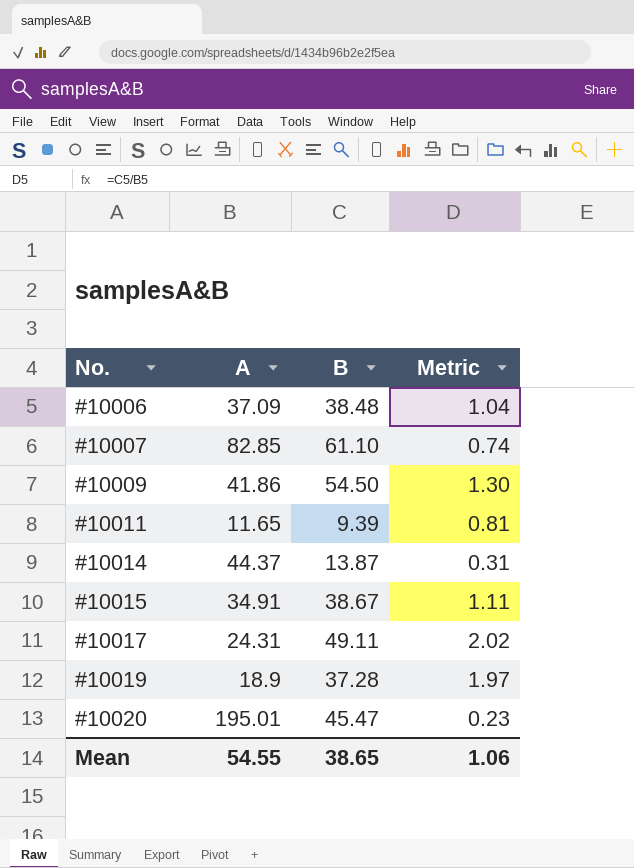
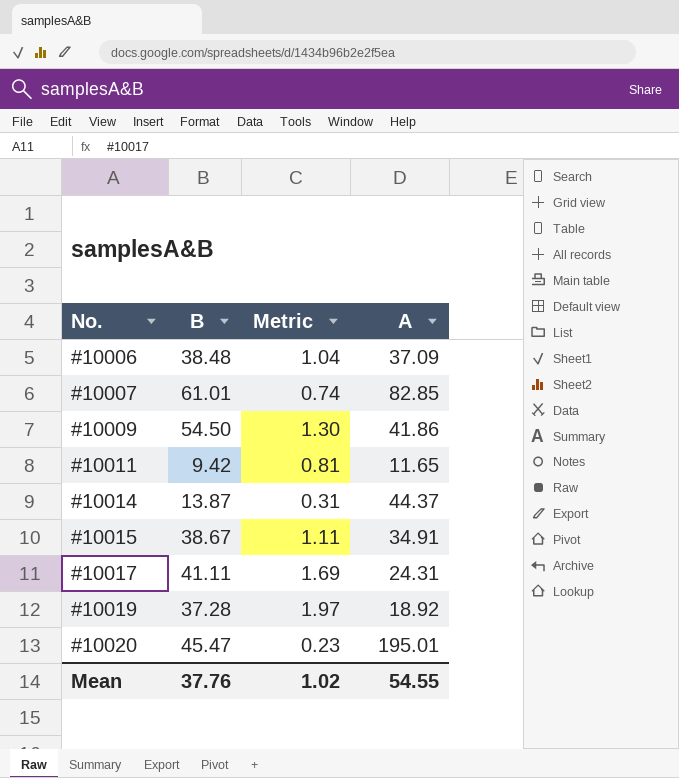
column A | position: 2 -> 4
#10007 | B: 61.10 -> 61.01
#10011 | B: 9.39 -> 9.42
#10017 | B: 49.11 -> 41.11
#10017 | Metric: 2.02 -> 1.69
#10019 | A: 18.9 -> 18.92
Mean | B: 38.65 -> 37.76
Mean | Metric: 1.06 -> 1.02

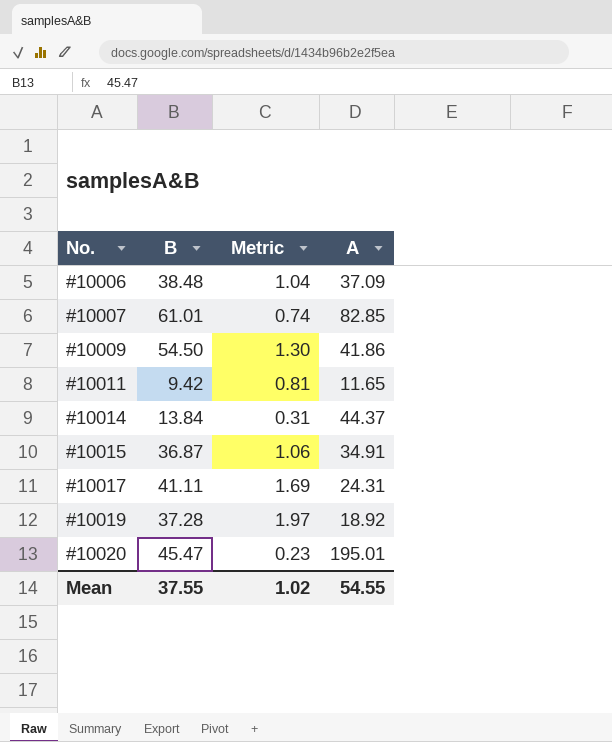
#10014 | B: 13.87 -> 13.84
#10015 | B: 38.67 -> 36.87
#10015 | Metric: 1.11 -> 1.06
Mean | B: 37.76 -> 37.55

